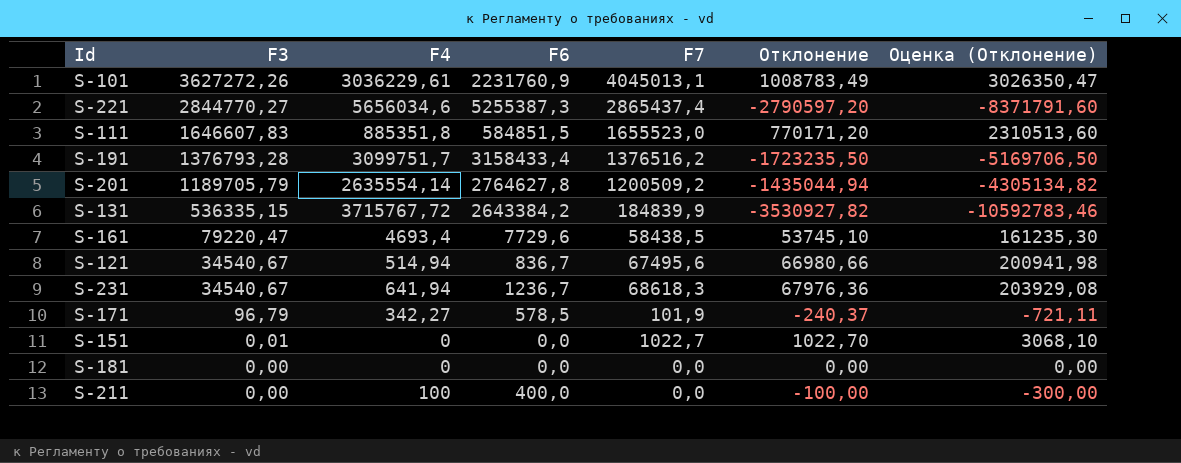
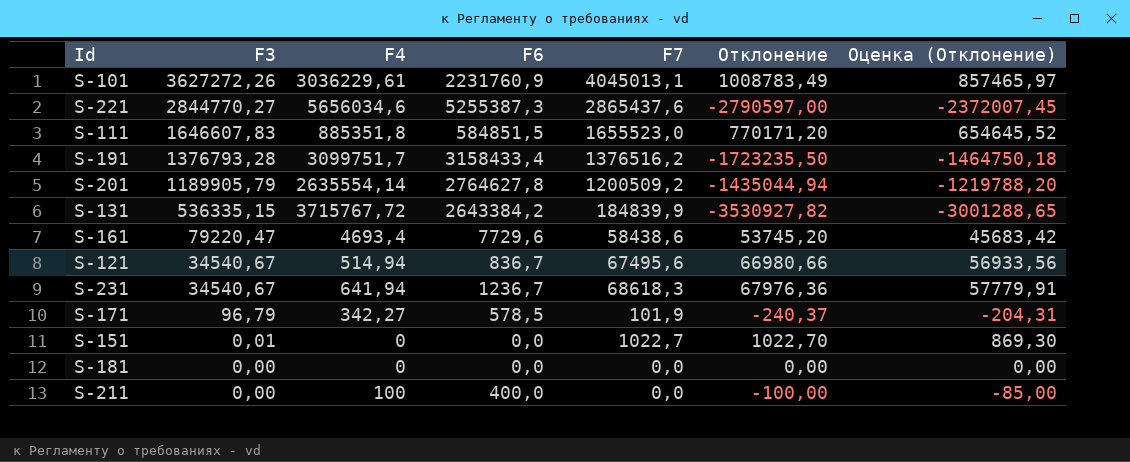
column Оценка (Отклонение) | formula: [Отклонение] * 3 -> [Отклонение] * 0,85
S-221 | F7: 2865437,4 -> 2865437,6
S-221 | Отклонение: -2790597,20 -> -2790597,00
S-201 | F3: 1189705,79 -> 1189905,79
S-161 | F7: 58438,5 -> 58438,6
S-161 | Отклонение: 53745,10 -> 53745,20

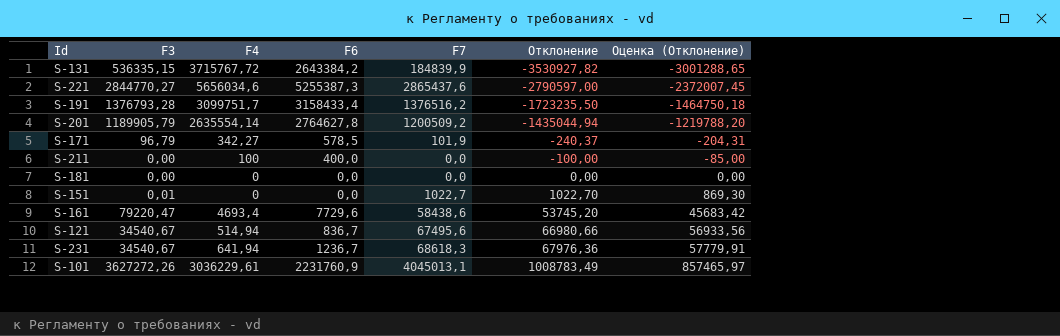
row order: F3 descending -> Отклонение ascending
row S-111: 1646607,83 | 885351,8 | 584851,5 | 1655523,0 | 770171,20 | 654645,52 -> none

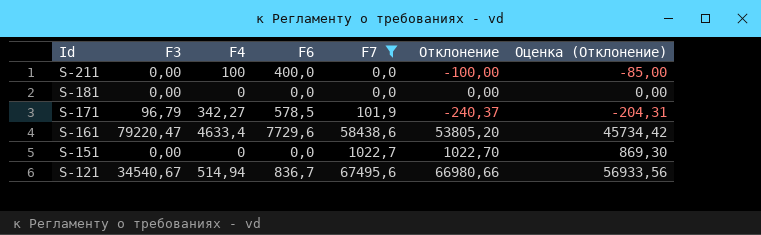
filter: none -> F7 <= 67495,6
row order: Отклонение ascending -> Id descending
S-161 | F4: 4693,4 -> 4633,4
S-161 | Отклонение: 53745,20 -> 53805,20
S-161 | Оценка (Отклонение): 45683,42 -> 45734,42
S-151 | F3: 0,01 -> 0,00

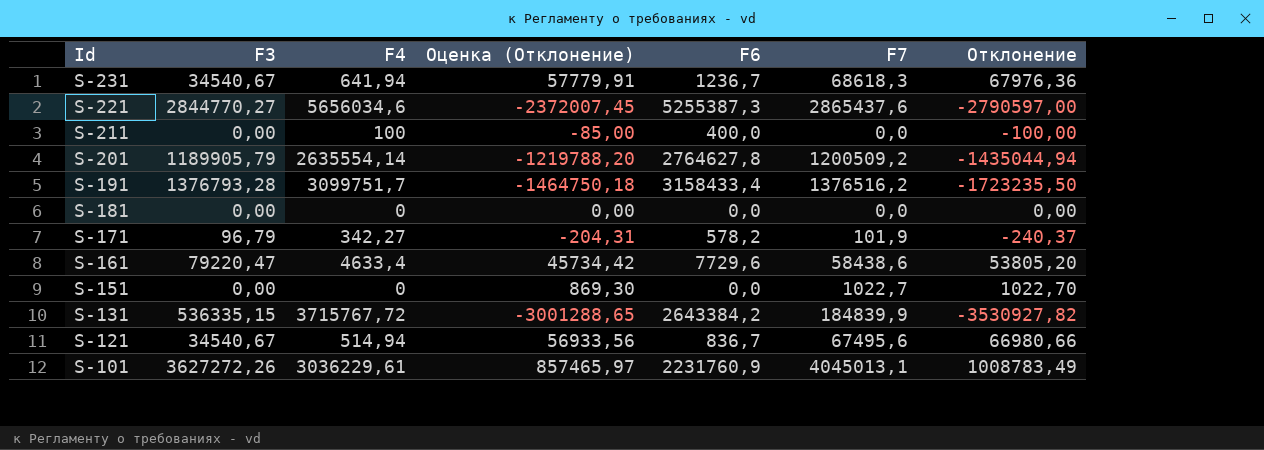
filter: F7 <= 67495,6 -> none
column Оценка (Отклонение) | position: 7 -> 4
S-171 | F6: 578,5 -> 578,2

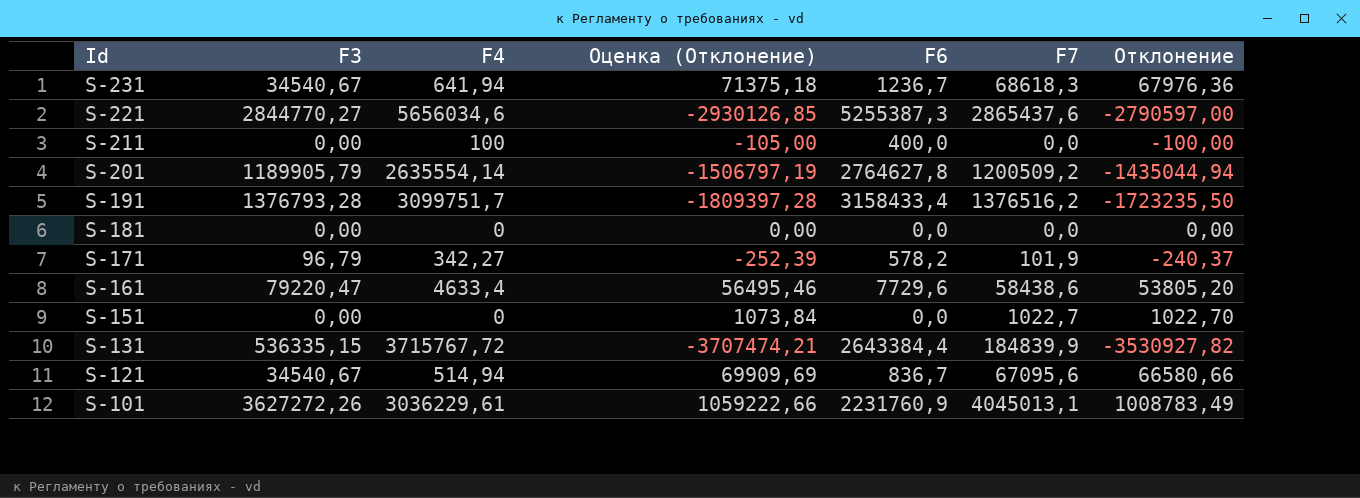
column Оценка (Отклонение) | formula: [Отклонение] * 0,85 -> [Отклонение] * 1,05
S-131 | F6: 2643384,2 -> 2643384,4
S-121 | F7: 67495,6 -> 67095,6
S-121 | Отклонение: 66980,66 -> 66580,66

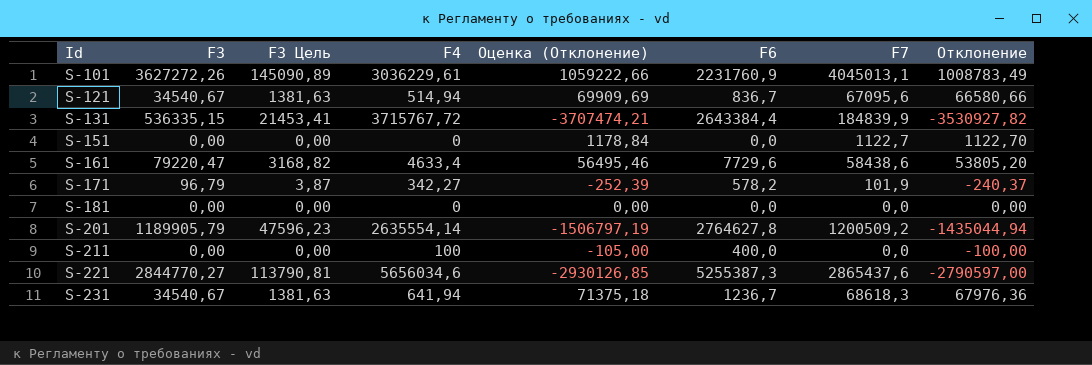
row order: Id descending -> Id ascending
column F3 Цель | formula: none -> [F3] * 0,04
row S-191: 1376793,28 | 3099751,7 | -1809397,28 | 3158433,4 | 1376516,2 | -1723235,50 -> none
S-151 | Оценка (Отклонение): 1073,84 -> 1178,84
S-151 | F7: 1022,7 -> 1122,7
S-151 | Отклонение: 1022,70 -> 1122,70

